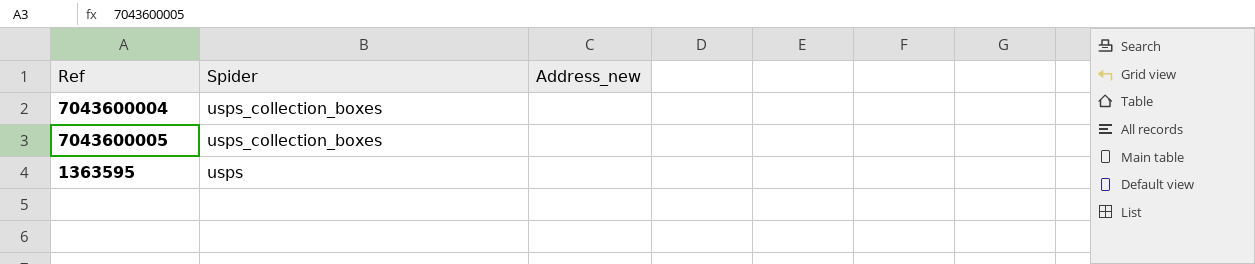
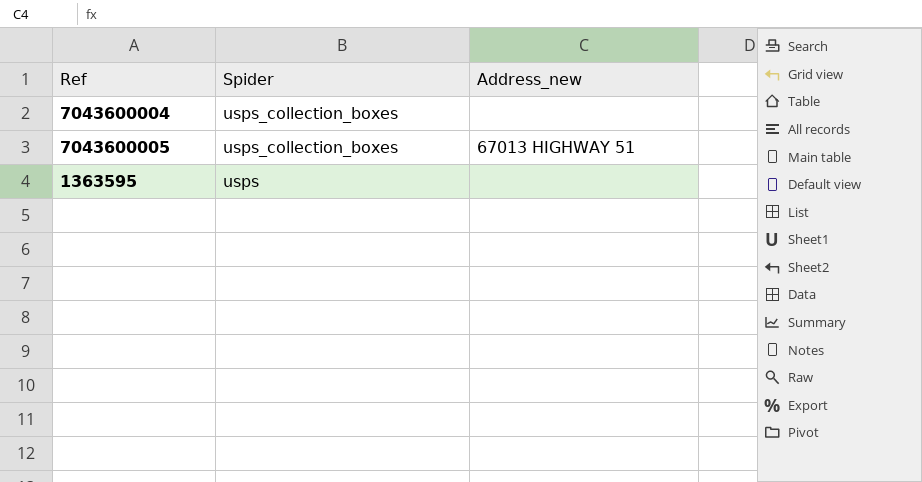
7043600005 | Address_new: none -> 67013 HIGHWAY 51

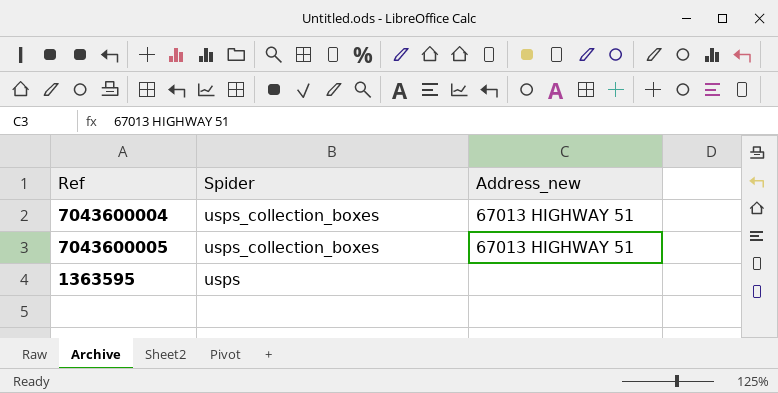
7043600004 | Address_new: none -> 67013 HIGHWAY 51

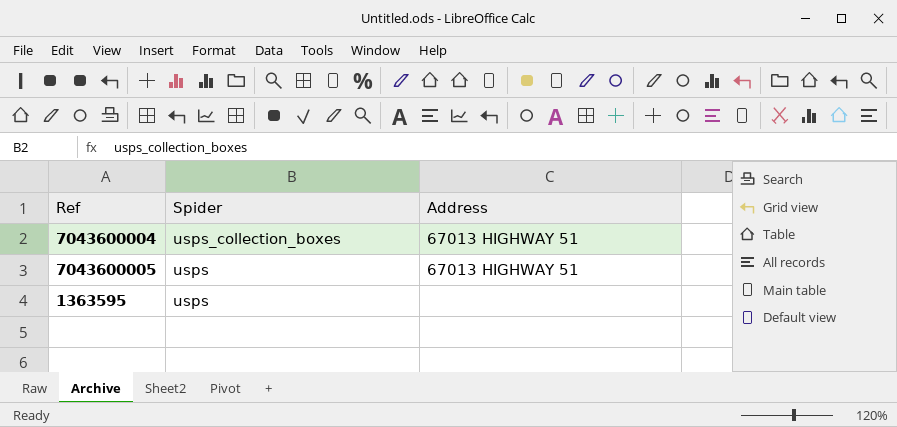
column name: Address_new -> Address
7043600005 | Spider: usps_collection_boxes -> usps

